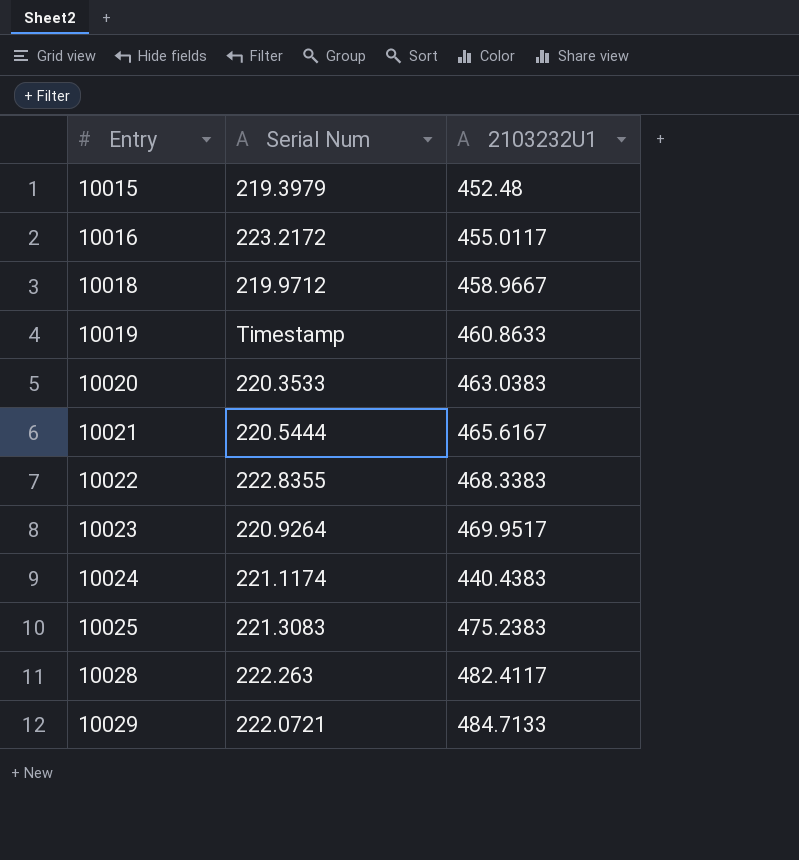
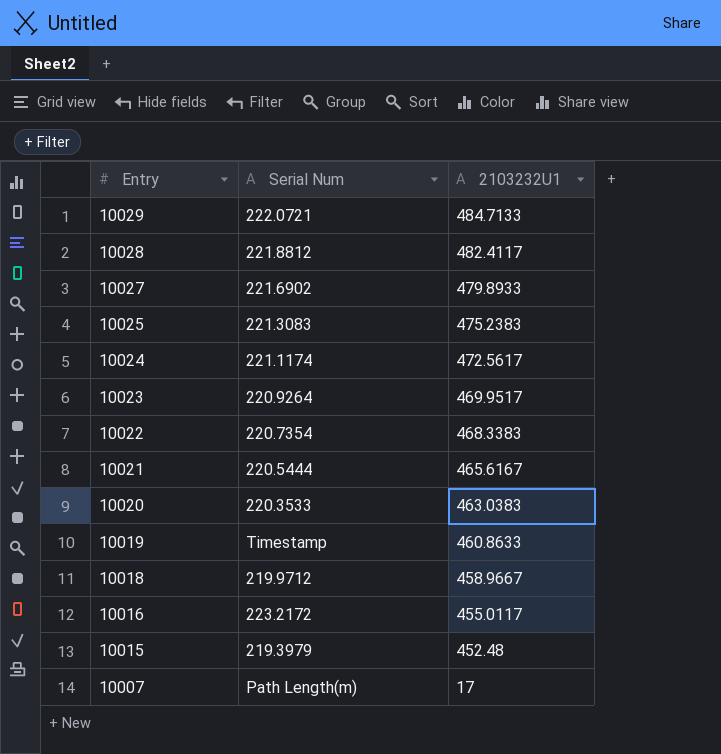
row order: Entry ascending -> Entry descending
10028 | Serial Num: 222.263 -> 221.8812
row 10027: none -> 221.6902 | 479.8933
10024 | 2103232U1: 440.4383 -> 472.5617
10022 | Serial Num: 222.8355 -> 220.7354
row 10007: none -> Path Length(m) | 17

